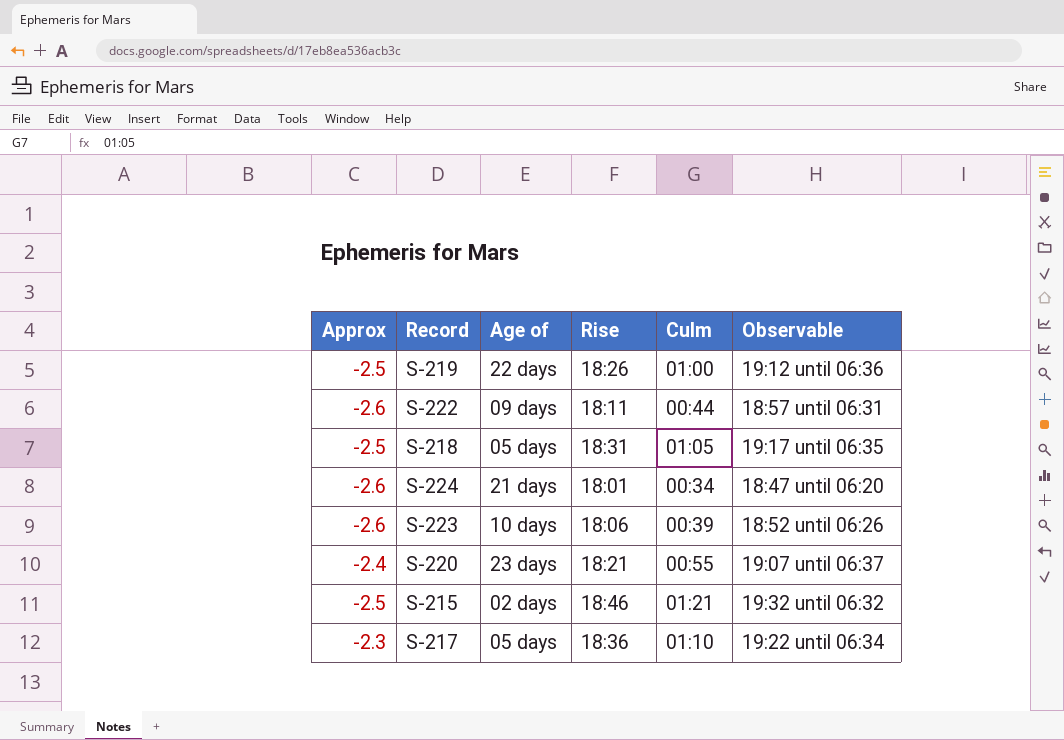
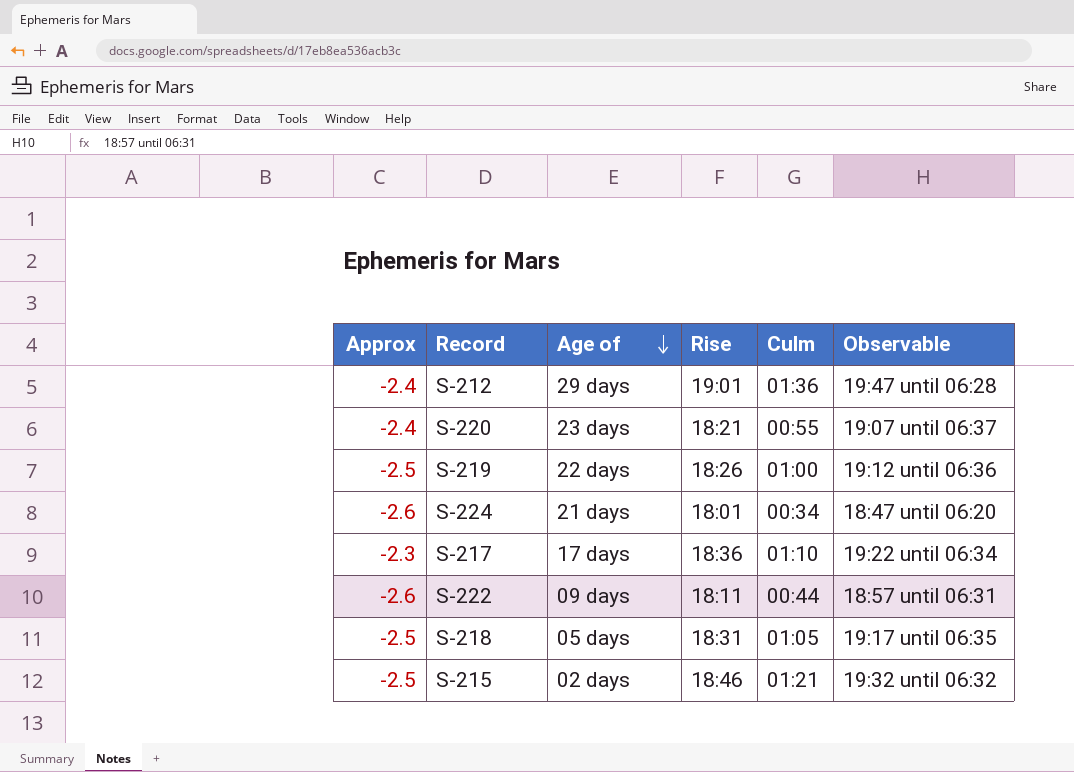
row order: none -> Age of descending
row S-223: -2.6 | 10 days | 18:06 | 00:39 | 18:52 until 06:26 -> none
row S-212: none -> -2.4 | 29 days | 19:01 | 01:36 | 19:47 until 06:28
S-217 | Age of: 05 days -> 17 days

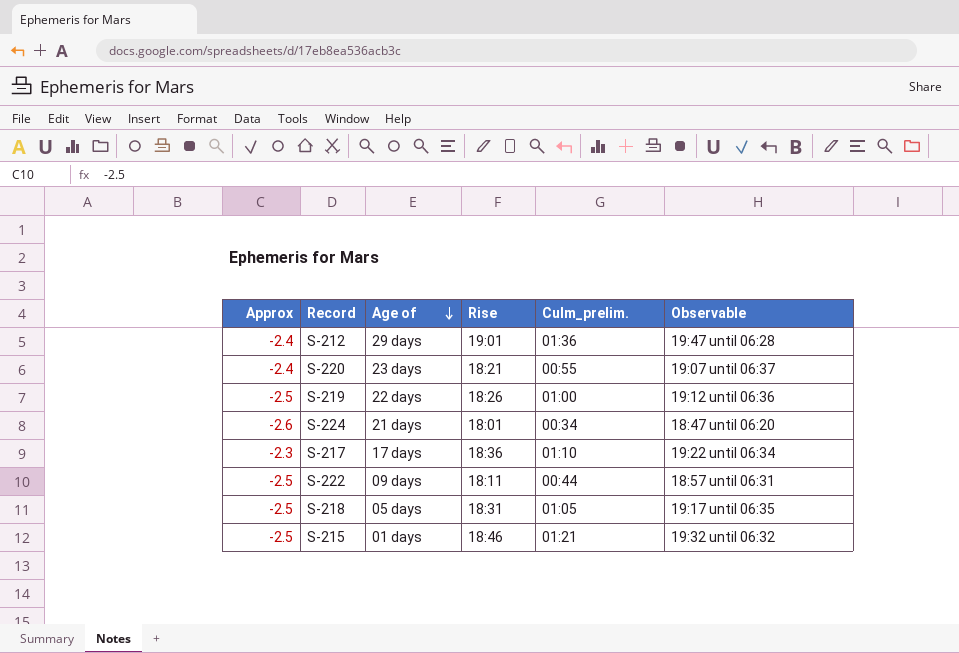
column name: Culm -> Culm_prelim.
S-222 | Approx: -2.6 -> -2.5
S-215 | Age of: 02 days -> 01 days

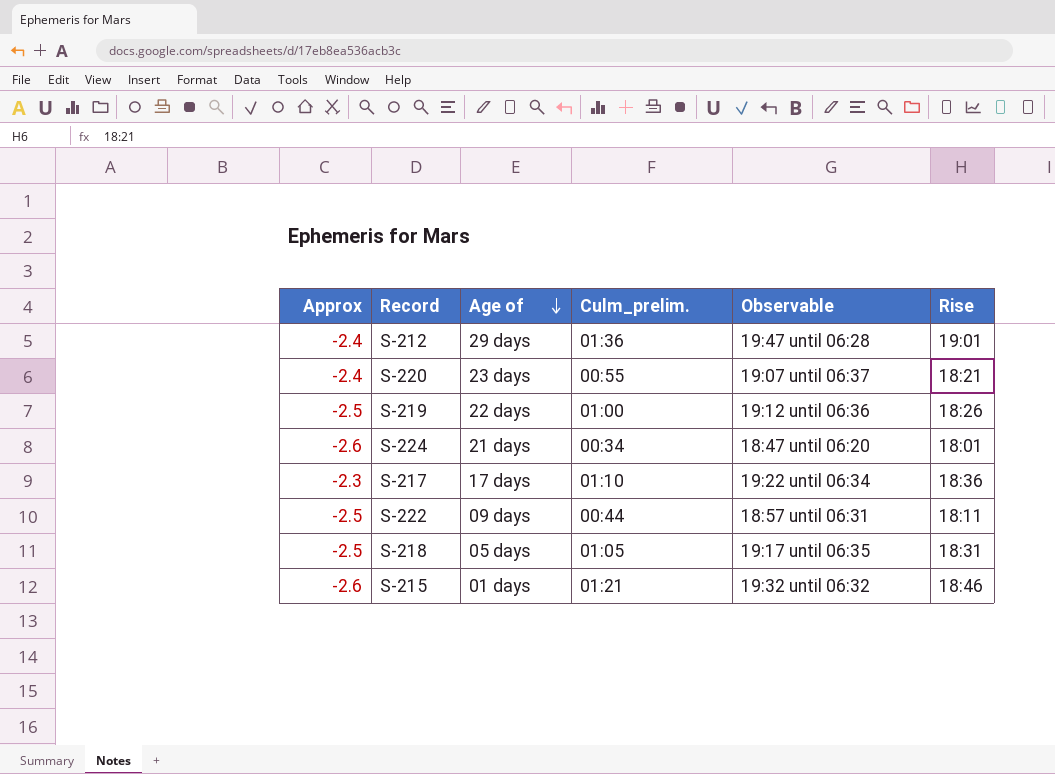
column Rise | position: 4 -> 6
S-215 | Approx: -2.5 -> -2.6

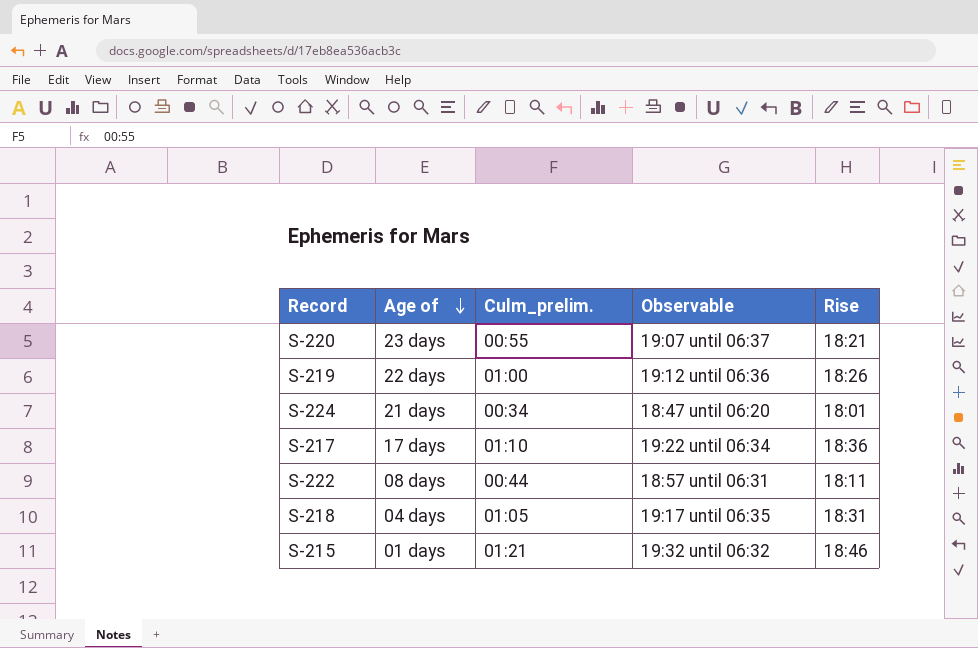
column Approx | position: 1 -> none
row S-212: -2.4 | 29 days | 01:36 | 19:47 until 06:28 | 19:01 -> none
S-222 | Age of: 09 days -> 08 days
S-218 | Age of: 05 days -> 04 days

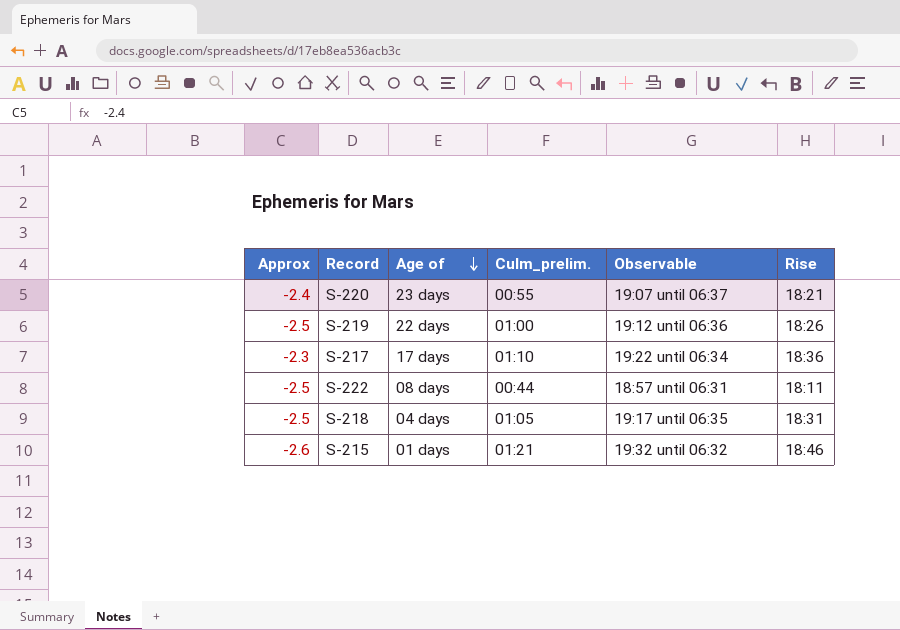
column Approx | position: none -> 1
row S-224: 21 days | 00:34 | 18:47 until 06:20 | 18:01 -> none

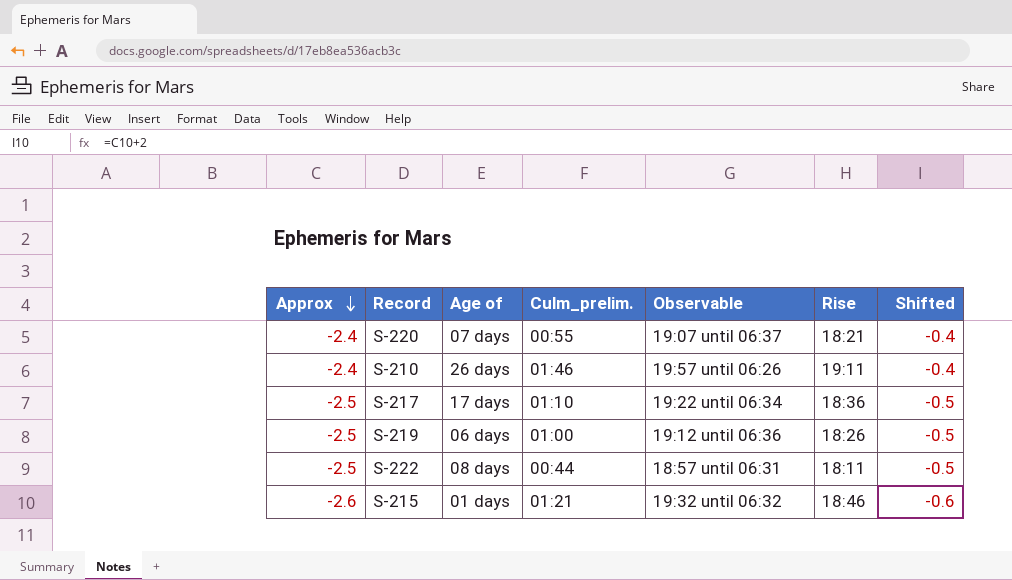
row order: Age of descending -> Approx descending
column Shifted | formula: none -> [Approx] + 2
row S-218: -2.5 | 04 days | 01:05 | 19:17 until 06:35 | 18:31 -> none
S-220 | Age of: 23 days -> 07 days
row S-210: none -> -2.4 | 26 days | 01:46 | 19:57 until 06:26 | 19:11 | -0.4
S-217 | Approx: -2.3 -> -2.5
S-219 | Age of: 22 days -> 06 days

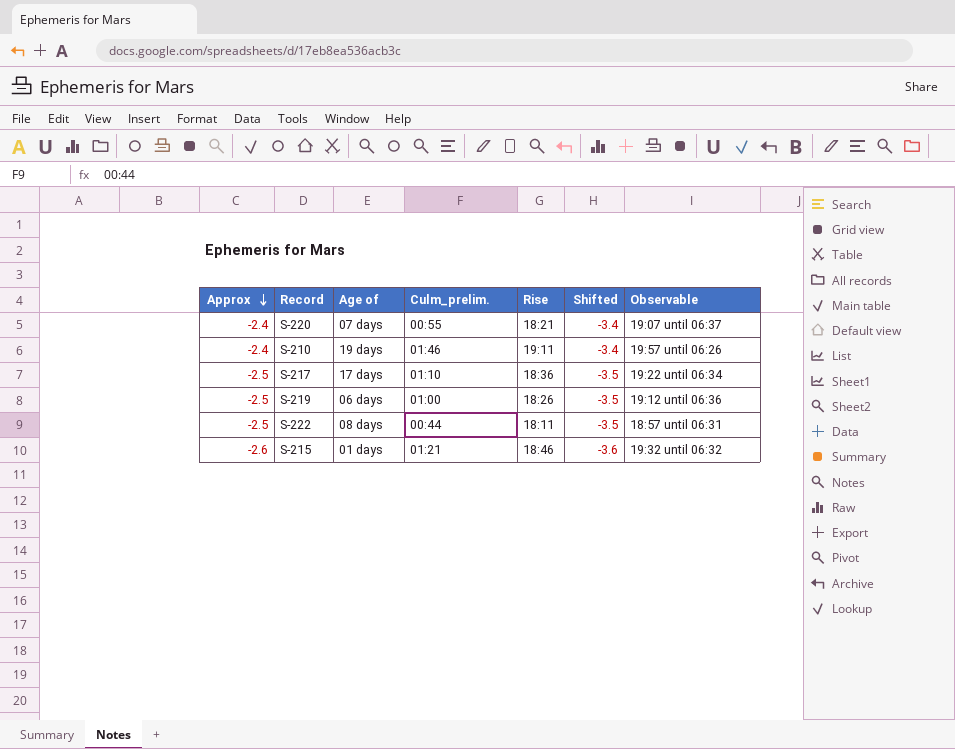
column Shifted | formula: [Approx] + 2 -> [Approx] - 1
column Observable | position: 5 -> 7
S-210 | Age of: 26 days -> 19 days

